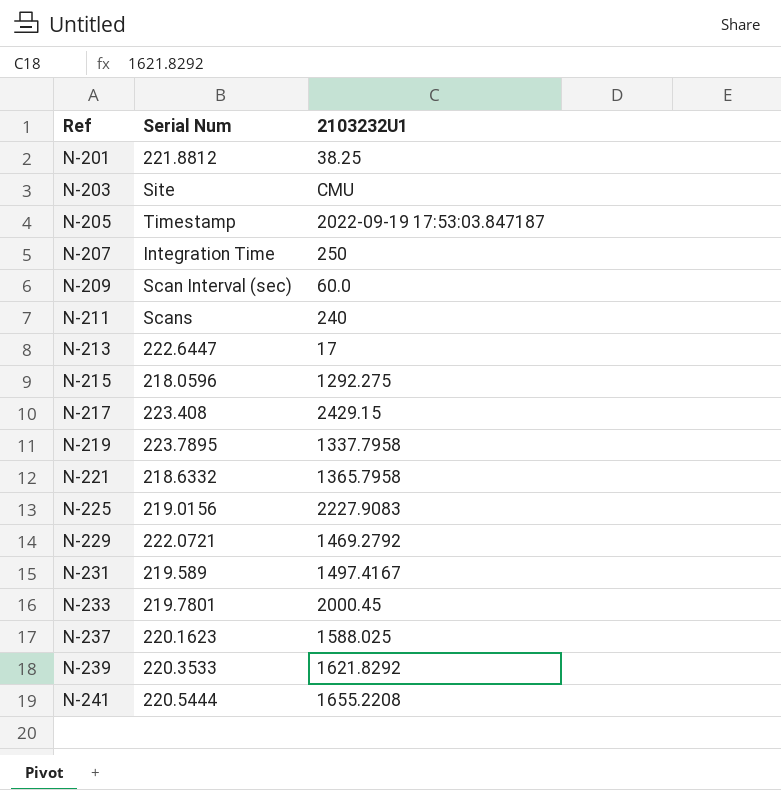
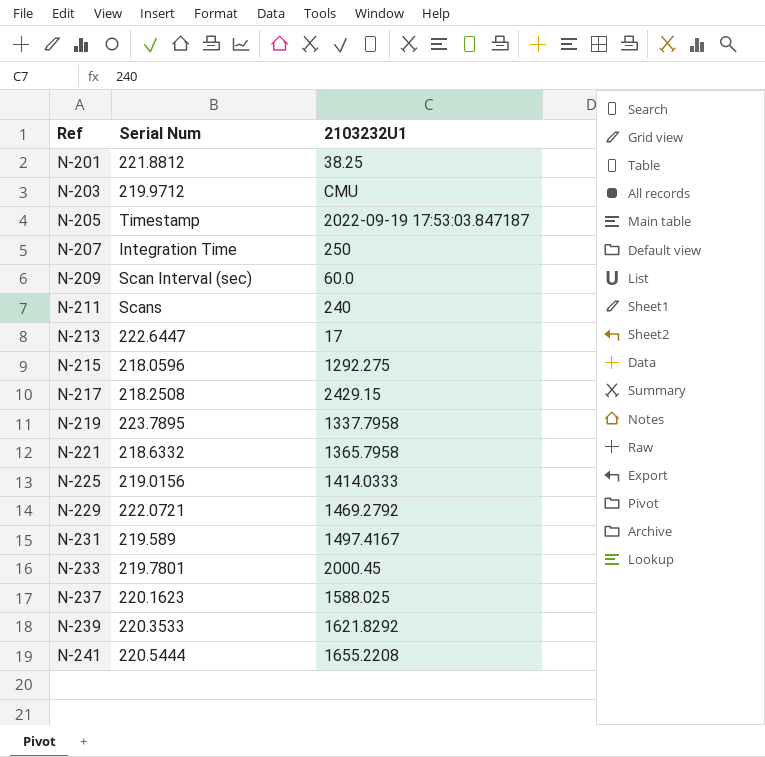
N-203 | Serial Num: Site -> 219.9712
N-217 | Serial Num: 223.408 -> 218.2508
N-225 | 2103232U1: 2227.9083 -> 1414.0333

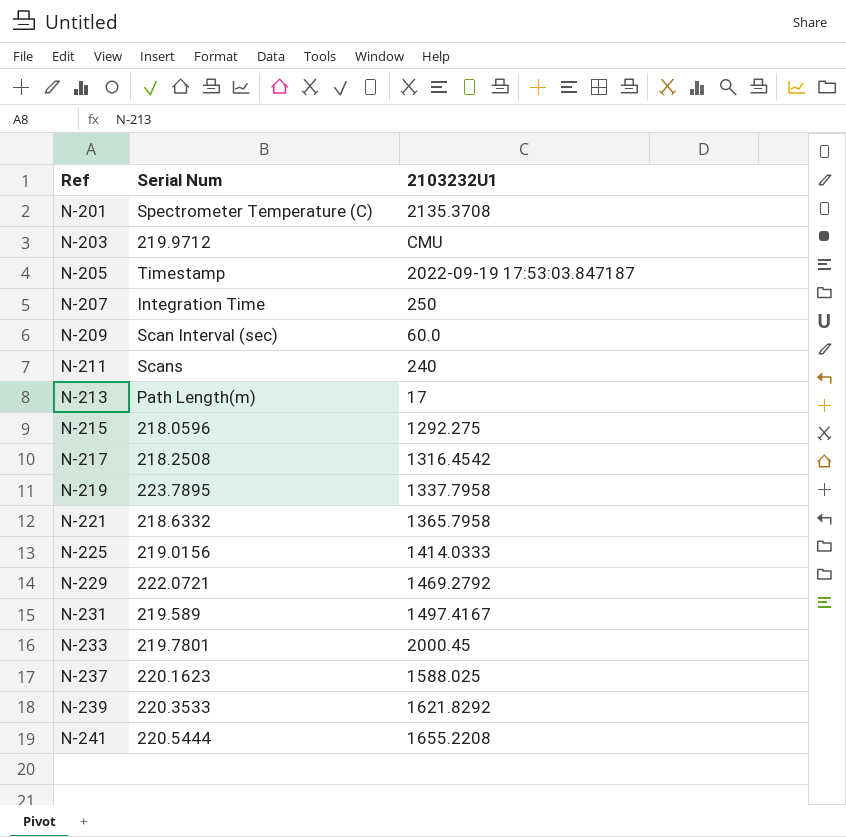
N-201 | Serial Num: 221.8812 -> Spectrometer Temperature (C)
N-201 | 2103232U1: 38.25 -> 2135.3708
N-213 | Serial Num: 222.6447 -> Path Length(m)
N-217 | 2103232U1: 2429.15 -> 1316.4542

